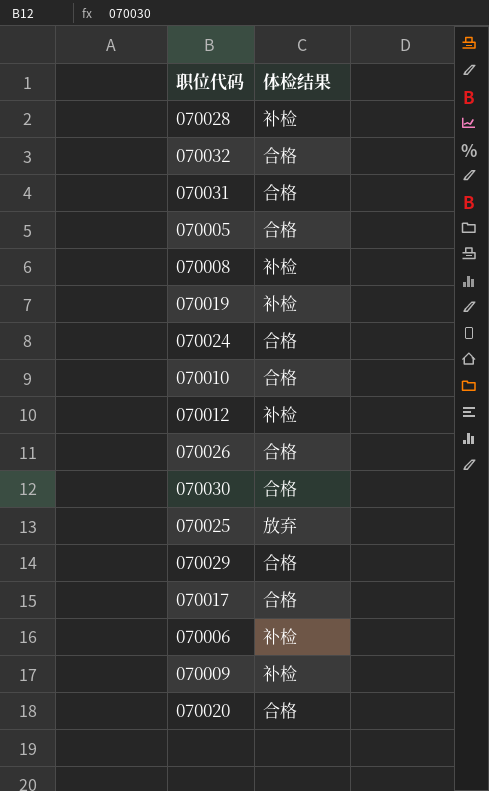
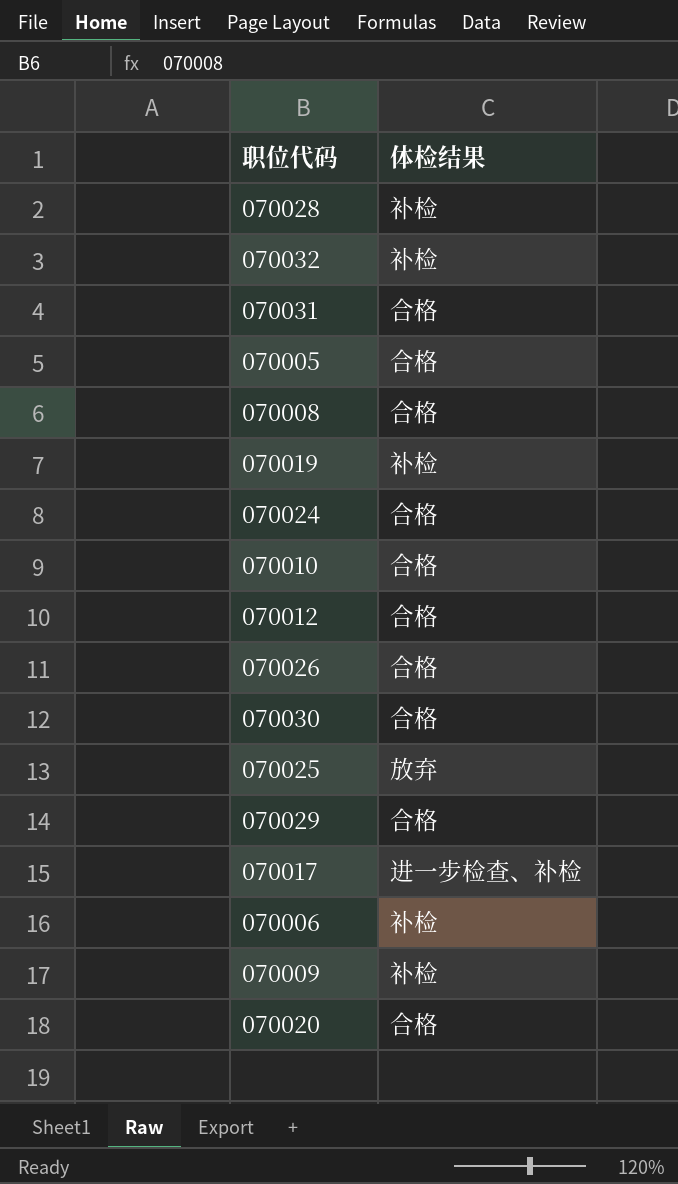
070032 | 体检结果: 合格 -> 补检
070008 | 体检结果: 补检 -> 合格
070012 | 体检结果: 补检 -> 合格
070017 | 体检结果: 合格 -> 进一步检查、补检

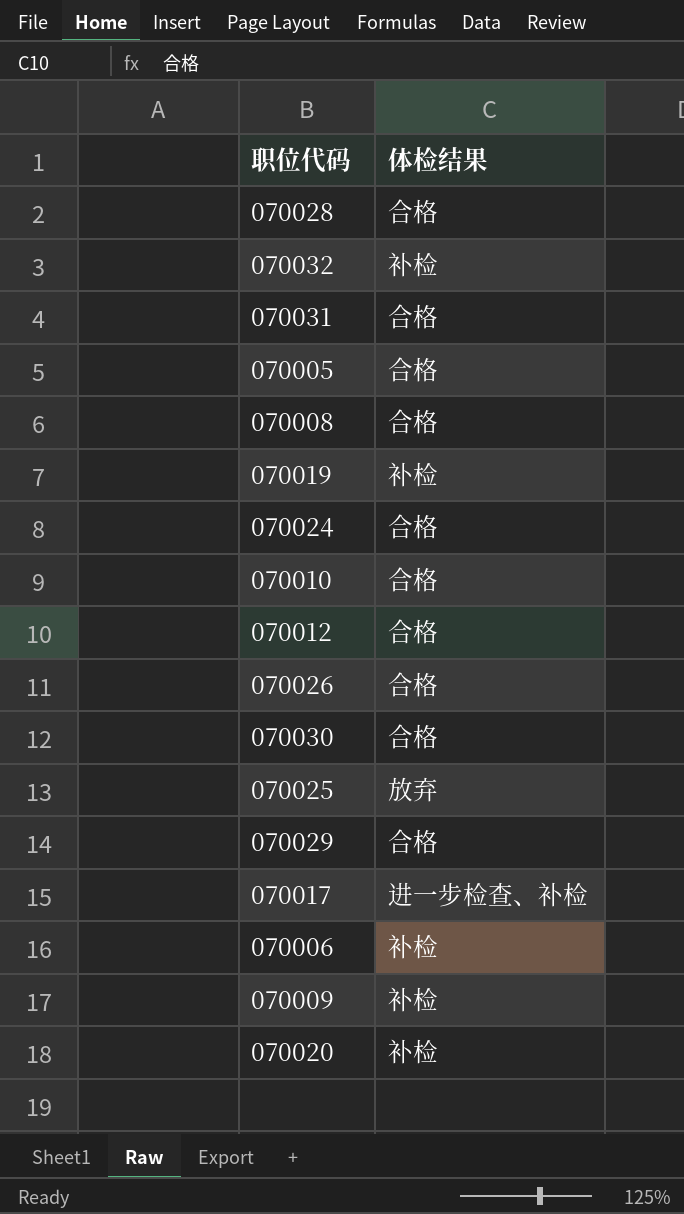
070028 | 体检结果: 补检 -> 合格
070020 | 体检结果: 合格 -> 补检

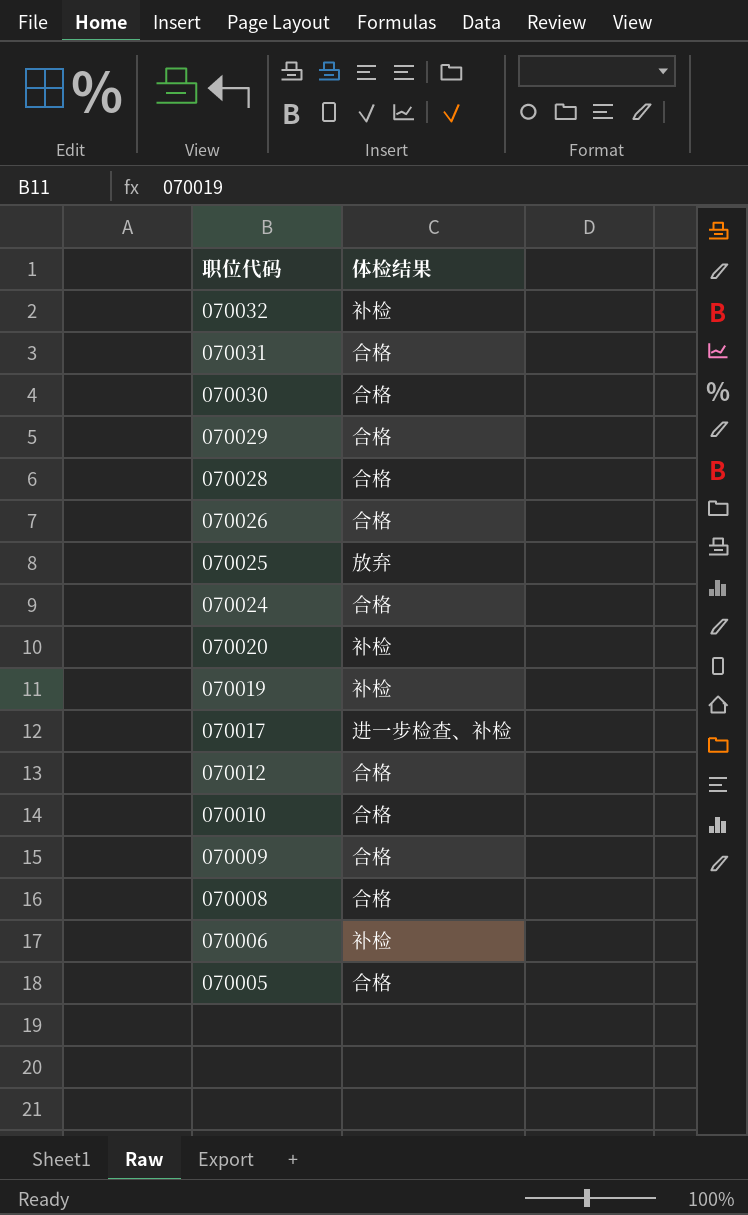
row order: none -> 职位代码 descending
070009 | 体检结果: 补检 -> 合格

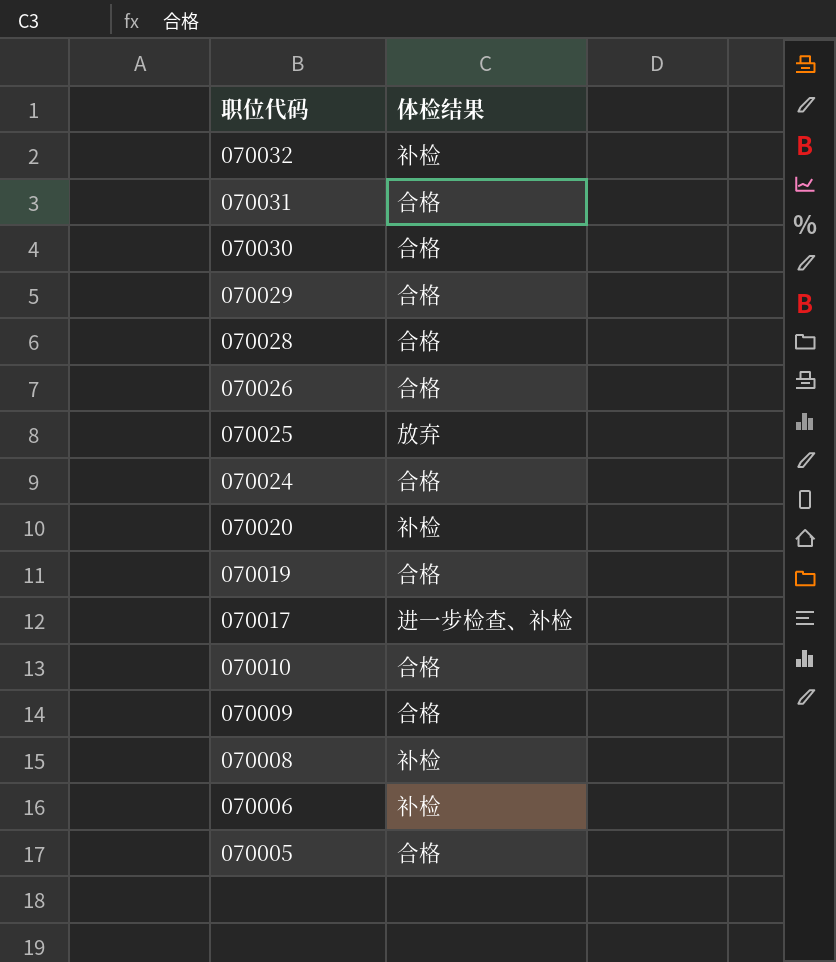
row 070012: 合格 -> none
070019 | 体检结果: 补检 -> 合格
070008 | 体检结果: 合格 -> 补检

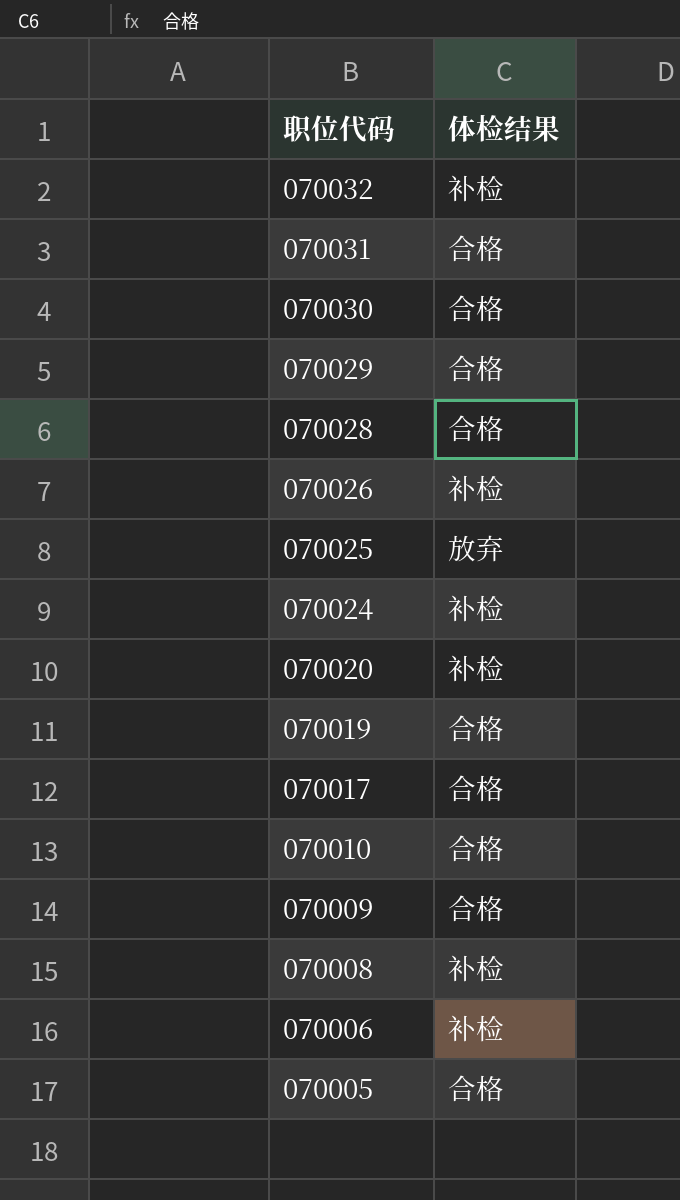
070026 | 体检结果: 合格 -> 补检
070024 | 体检结果: 合格 -> 补检
070017 | 体检结果: 进一步检查、补检 -> 合格

